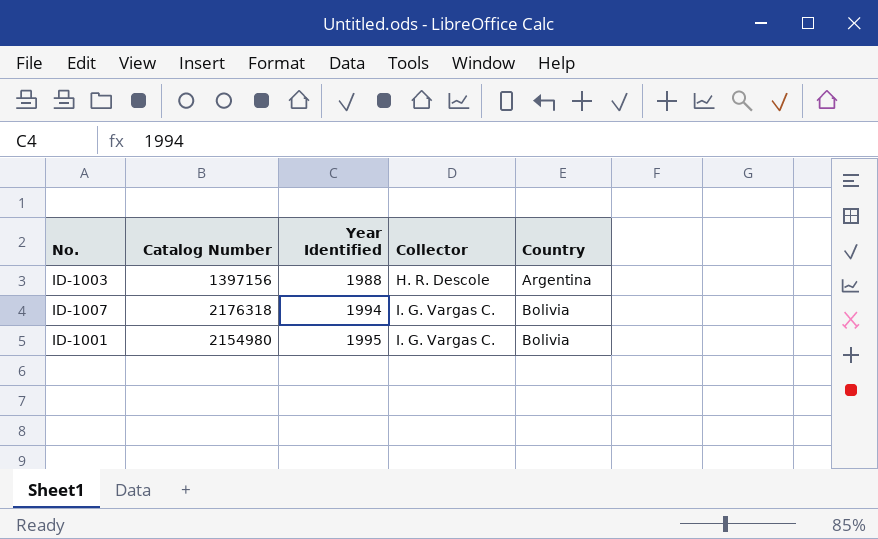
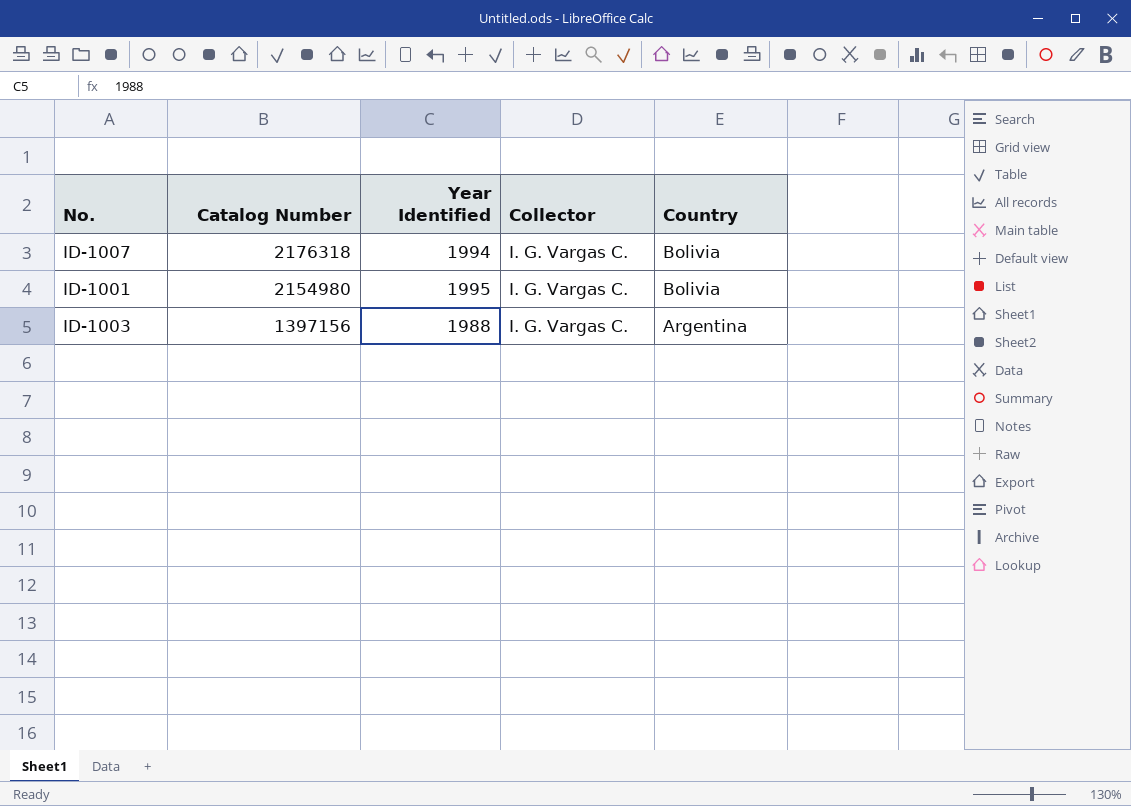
row order: Year Identified ascending -> Catalog Number descending
ID-1003 | Collector: H. R. Descole -> I. G. Vargas C.

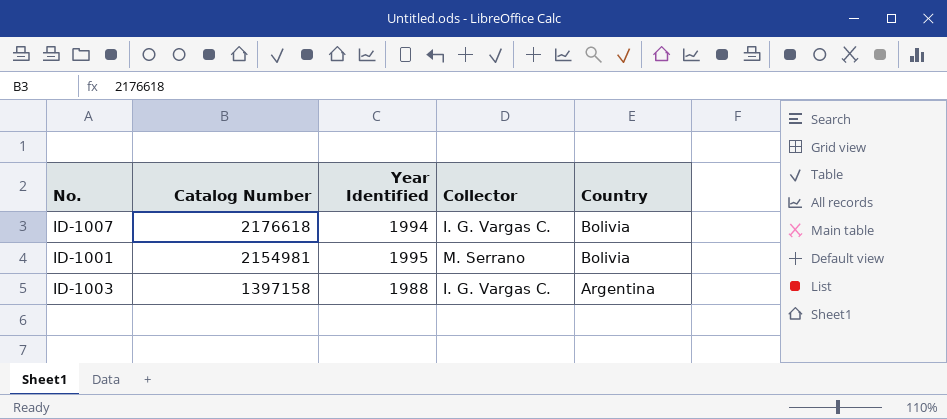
ID-1007 | Catalog Number: 2176318 -> 2176618
ID-1001 | Catalog Number: 2154980 -> 2154981
ID-1001 | Collector: I. G. Vargas C. -> M. Serrano
ID-1003 | Catalog Number: 1397156 -> 1397158

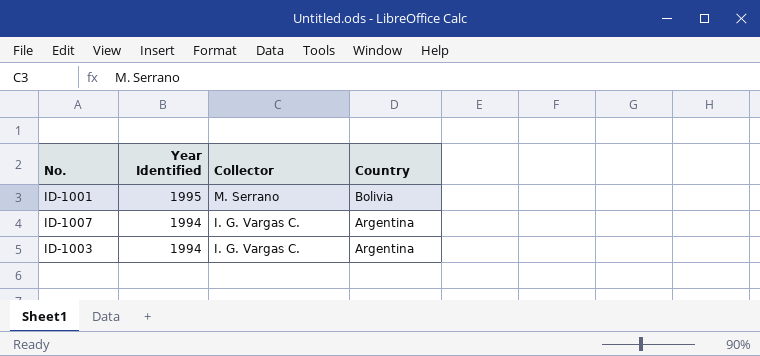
row order: Catalog Number descending -> Year Identified descending
column Catalog Number | position: 2 -> none
ID-1007 | Country: Bolivia -> Argentina
ID-1003 | Year Identified: 1988 -> 1994

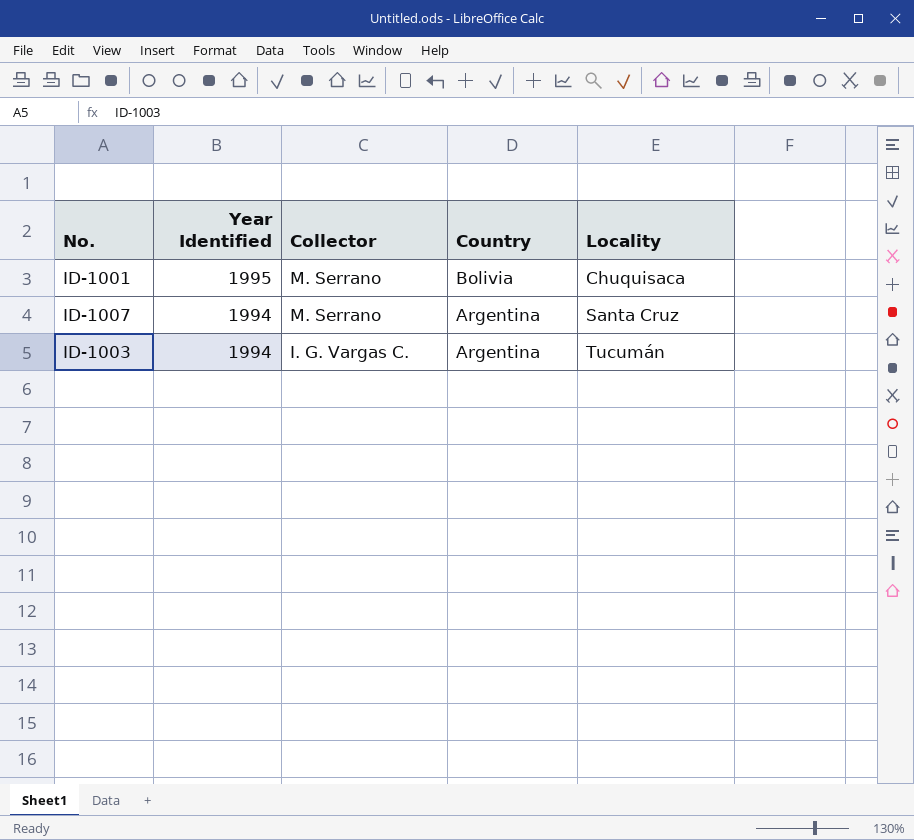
column Locality | position: none -> 5
ID-1007 | Collector: I. G. Vargas C. -> M. Serrano

